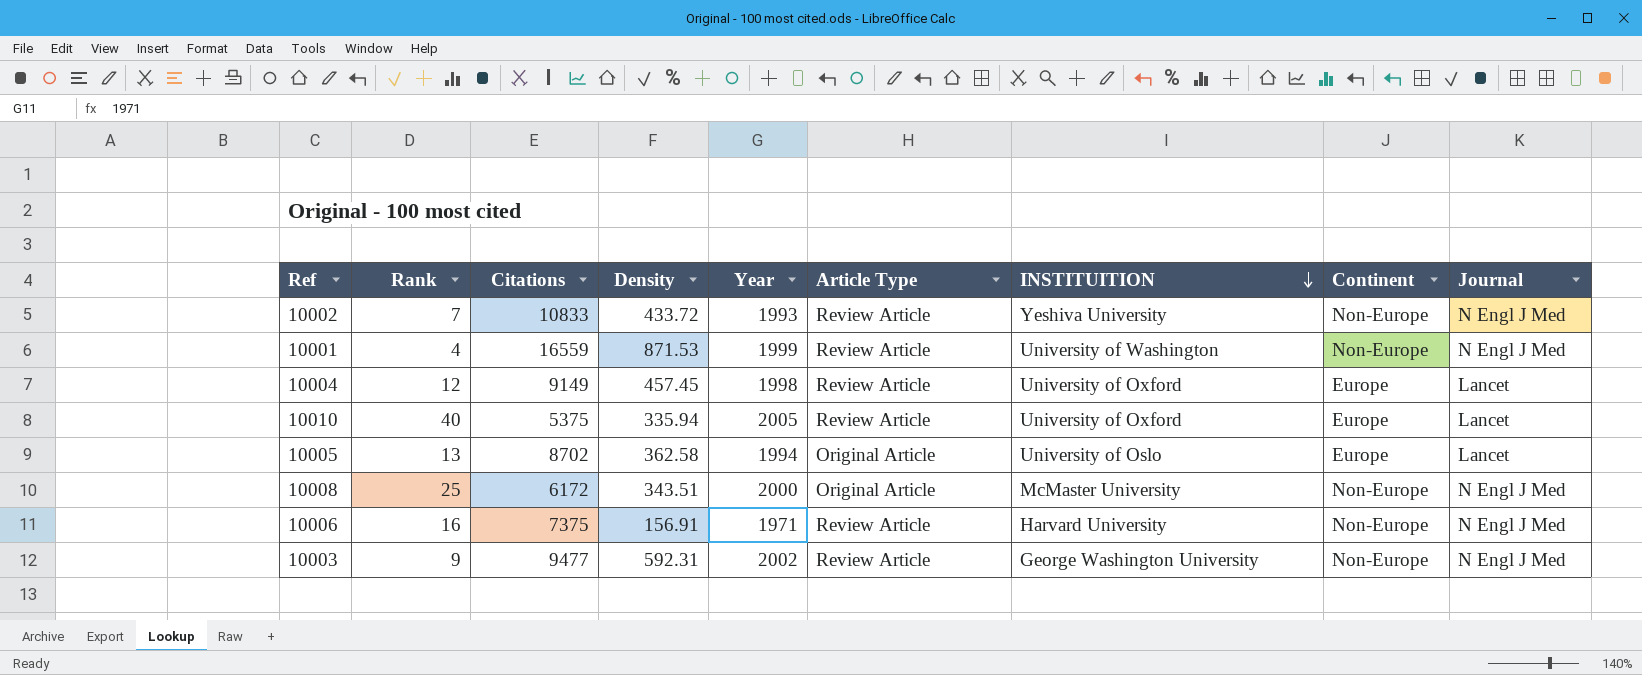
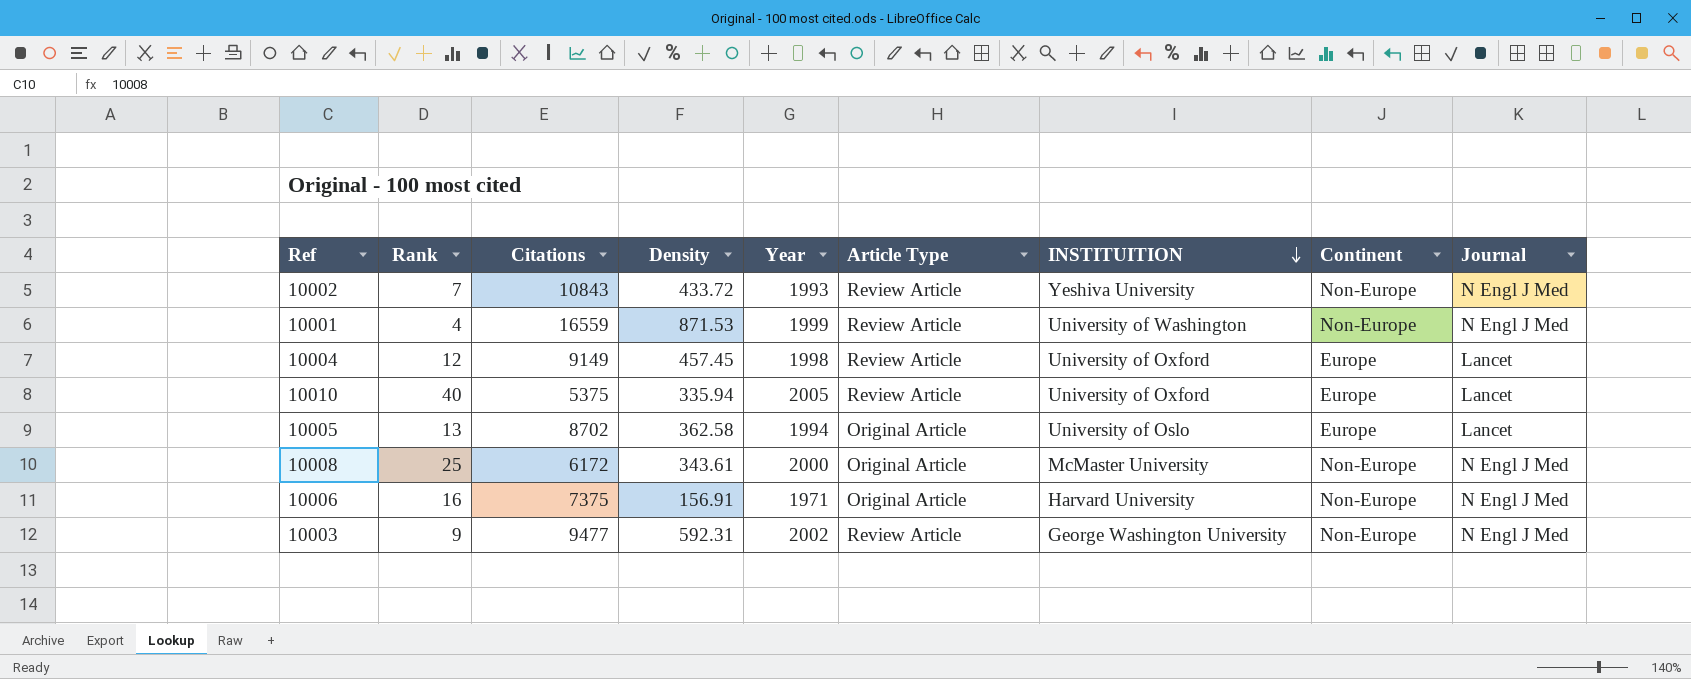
10002 | Citations: 10833 -> 10843
10008 | Density: 343.51 -> 343.61
10006 | Article Type: Review Article -> Original Article

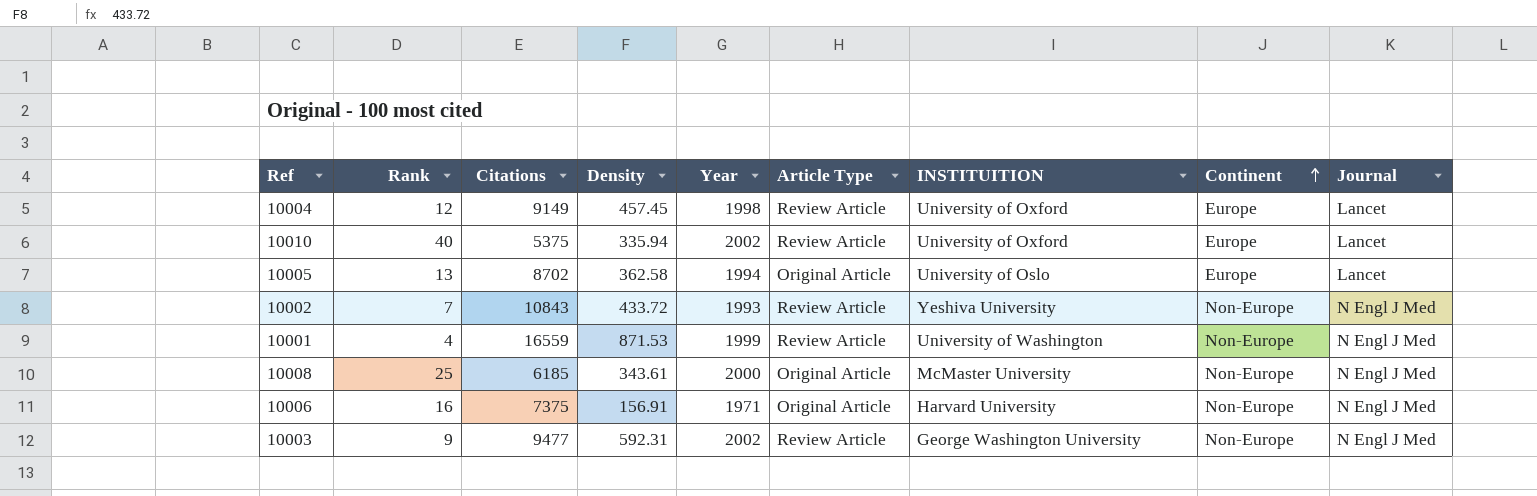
row order: INSTITUITION descending -> Continent ascending
10010 | Year: 2005 -> 2002
10008 | Citations: 6172 -> 6185

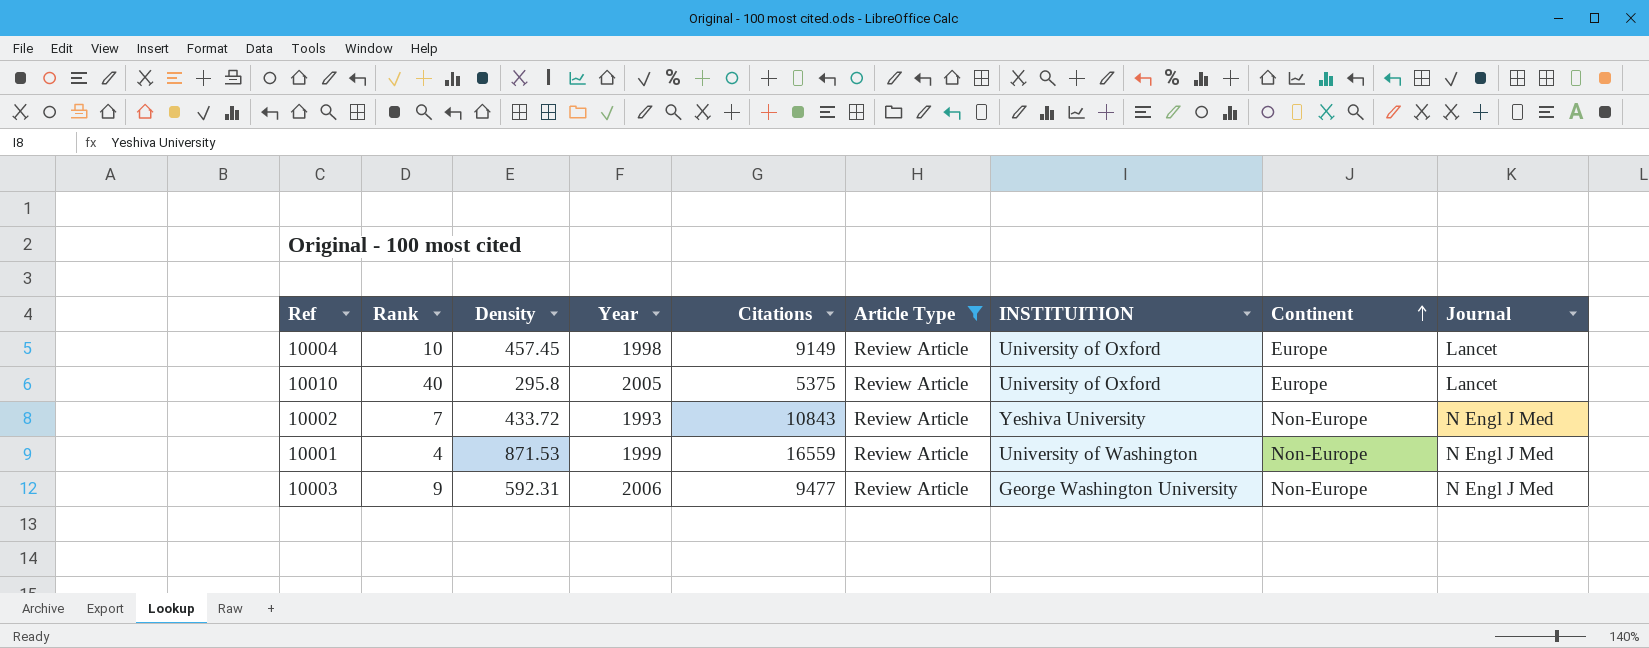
filter: none -> Article Type = Review Article
column Citations | position: 3 -> 5
10004 | Rank: 12 -> 10
10010 | Density: 335.94 -> 295.8
10010 | Year: 2002 -> 2005
10003 | Year: 2002 -> 2006

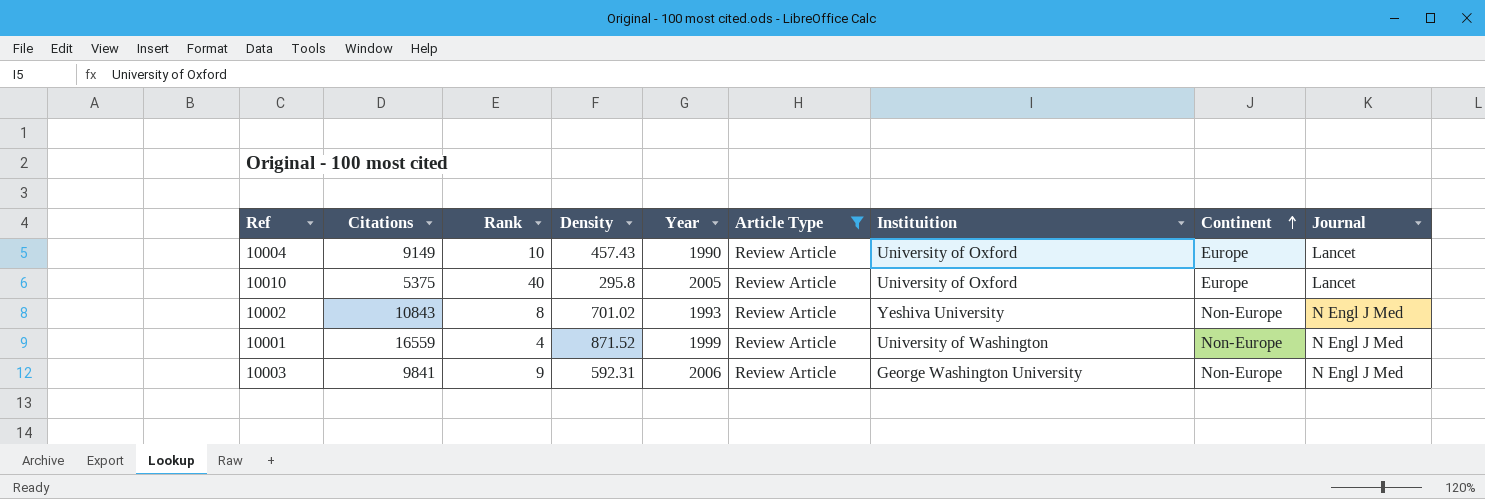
column Citations | position: 5 -> 2
column name: INSTITUITION -> Instituition
10004 | Density: 457.45 -> 457.43
10004 | Year: 1998 -> 1990
10002 | Rank: 7 -> 8
10002 | Density: 433.72 -> 701.02
10001 | Density: 871.53 -> 871.52
10003 | Citations: 9477 -> 9841

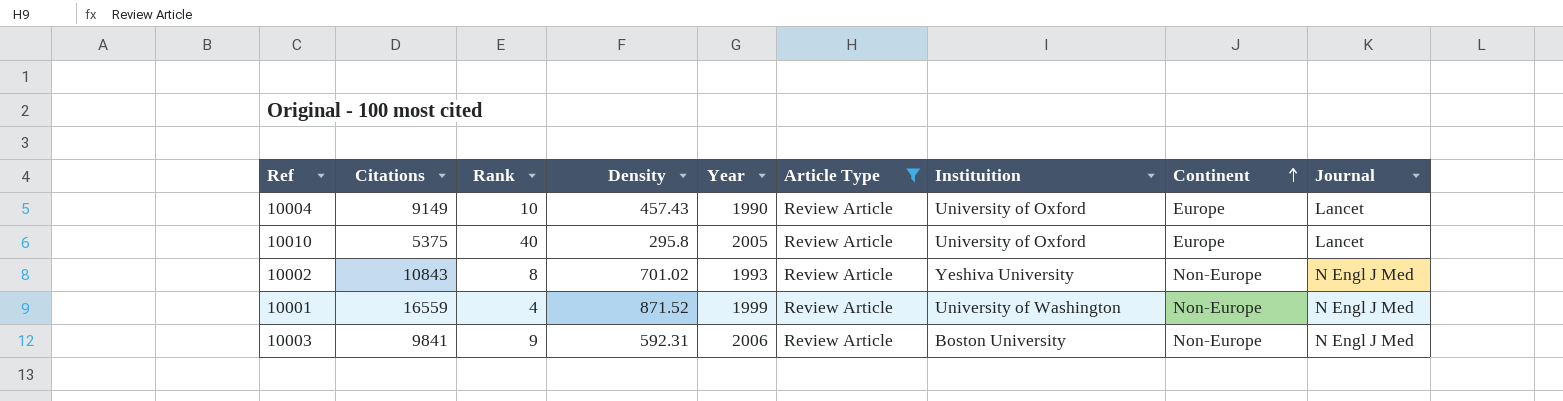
10003 | Instituition: George Washington University -> Boston University

